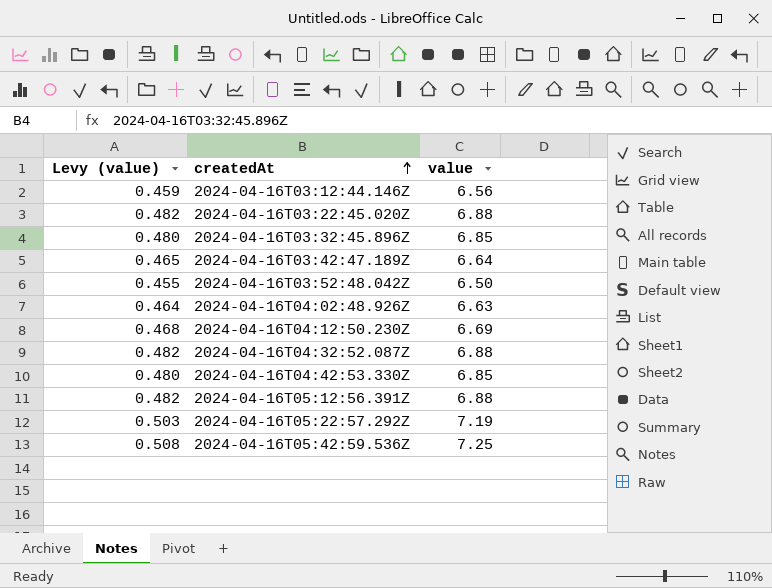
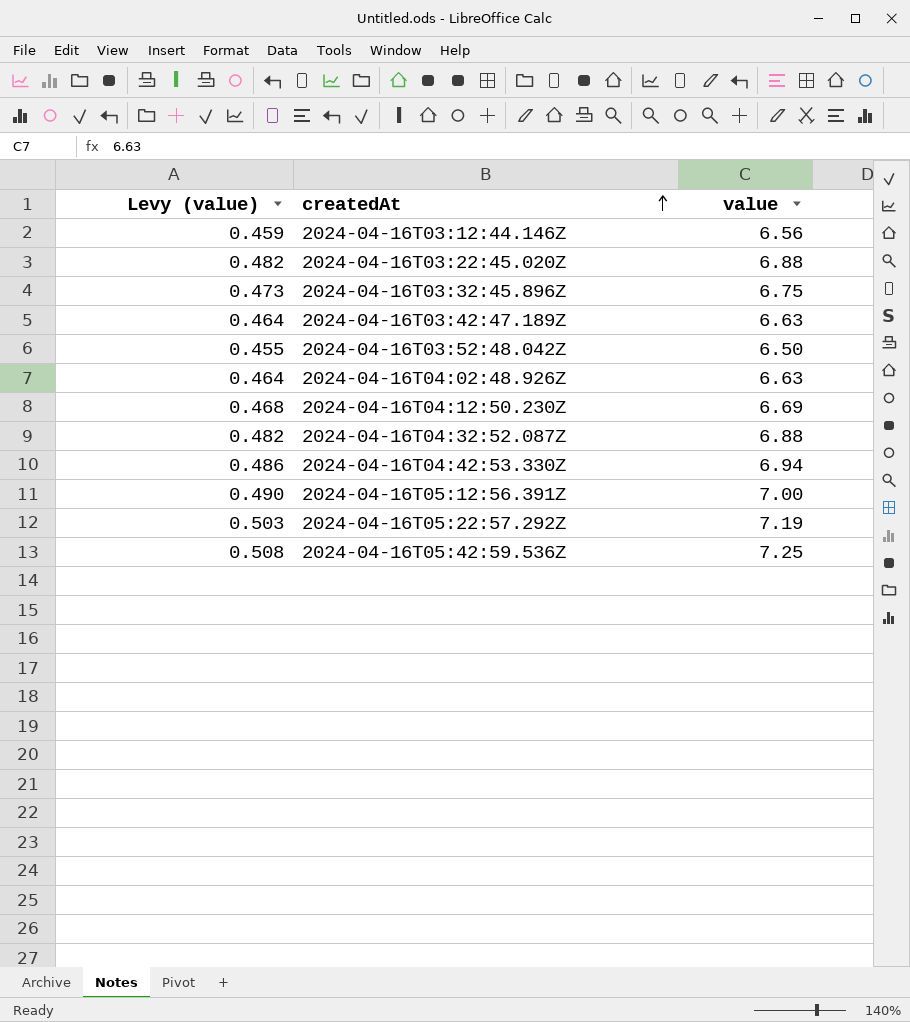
2024-04-16T03:32:45.896Z | Levy (value): 0.480 -> 0.473
2024-04-16T03:32:45.896Z | value: 6.85 -> 6.75
2024-04-16T03:42:47.189Z | Levy (value): 0.465 -> 0.464
2024-04-16T03:42:47.189Z | value: 6.64 -> 6.63
2024-04-16T04:42:53.330Z | Levy (value): 0.480 -> 0.486
2024-04-16T04:42:53.330Z | value: 6.85 -> 6.94
2024-04-16T05:12:56.391Z | Levy (value): 0.482 -> 0.490
2024-04-16T05:12:56.391Z | value: 6.88 -> 7.00

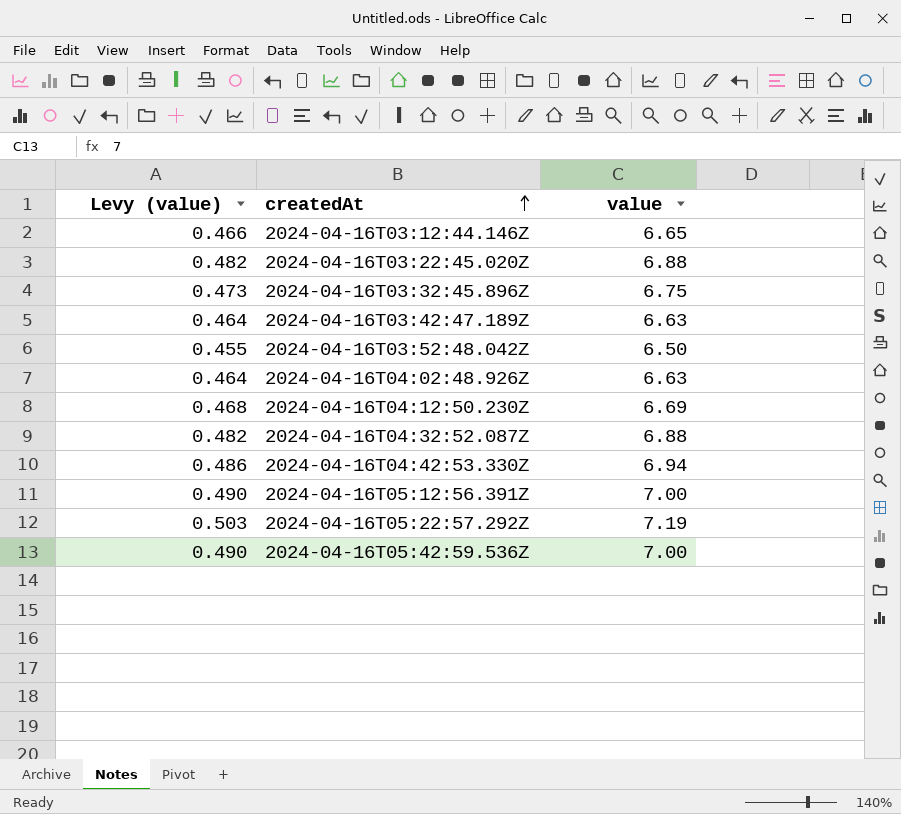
2024-04-16T03:12:44.146Z | Levy (value): 0.459 -> 0.466
2024-04-16T03:12:44.146Z | value: 6.56 -> 6.65
2024-04-16T05:42:59.536Z | Levy (value): 0.508 -> 0.490
2024-04-16T05:42:59.536Z | value: 7.25 -> 7.00

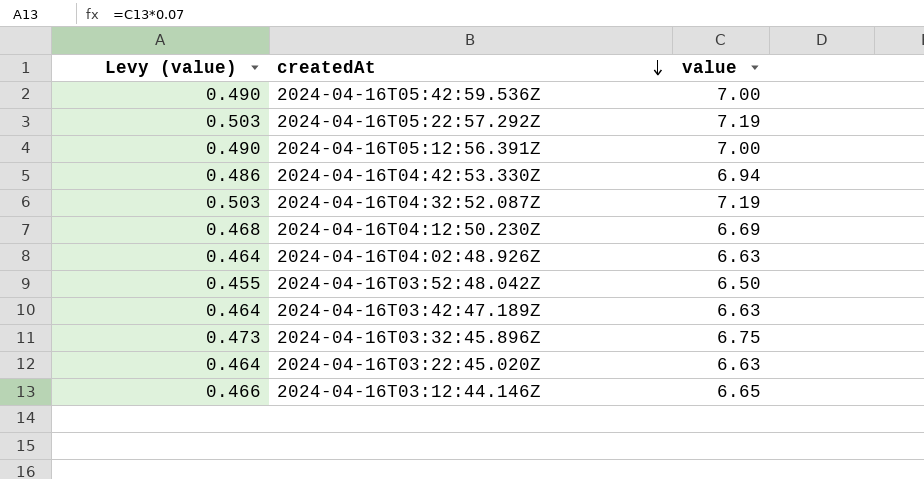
row order: createdAt ascending -> createdAt descending
2024-04-16T04:32:52.087Z | Levy (value): 0.482 -> 0.503
2024-04-16T04:32:52.087Z | value: 6.88 -> 7.19
2024-04-16T03:22:45.020Z | Levy (value): 0.482 -> 0.464
2024-04-16T03:22:45.020Z | value: 6.88 -> 6.63

